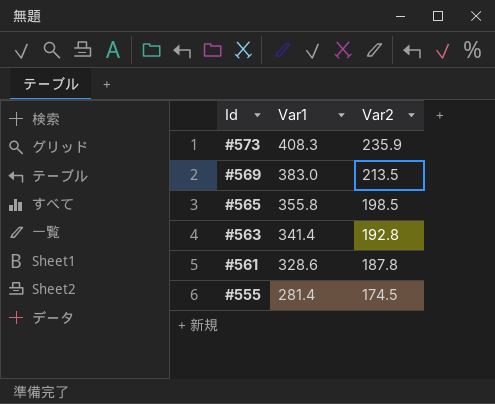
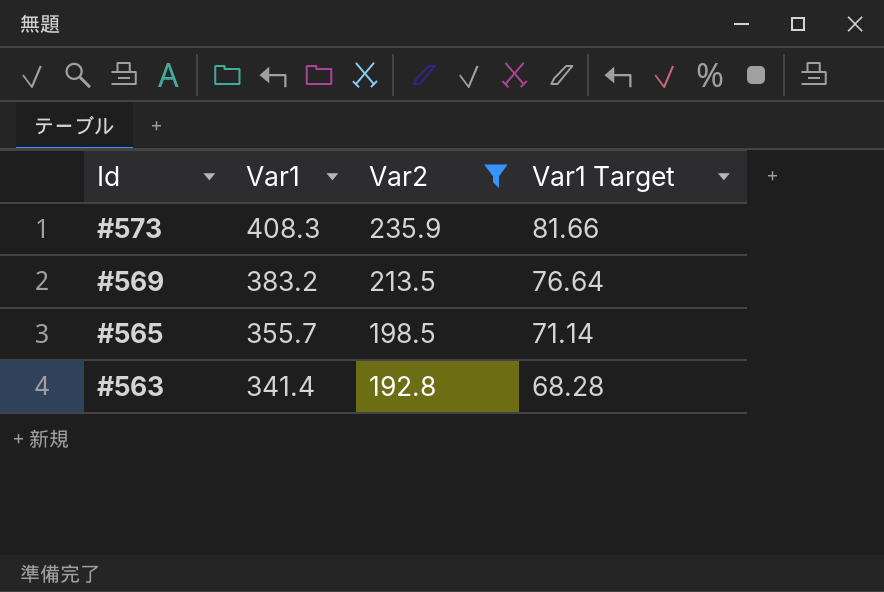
filter: none -> Var2 >= 192.8
column Var1 Target | formula: none -> [Var1] * 0.2
#569 | Var1: 383.0 -> 383.2
#565 | Var1: 355.8 -> 355.7

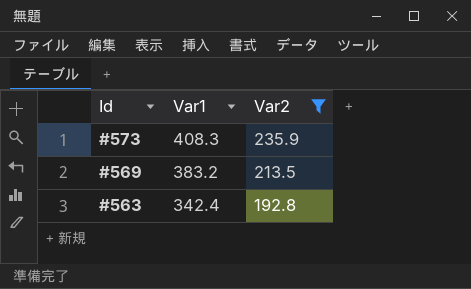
column Var1 Target | formula: [Var1] * 0.2 -> none
row #565: 355.7 | 198.5 | 71.14 -> none
#563 | Var1: 341.4 -> 342.4

